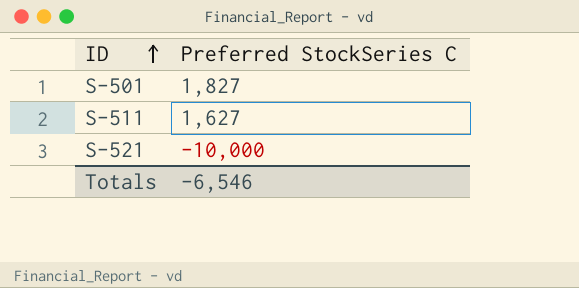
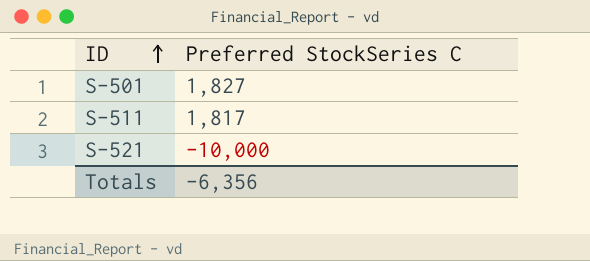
S-511 | Preferred StockSeries C: 1,627 -> 1,817
Totals | Preferred StockSeries C: -6,546 -> -6,356

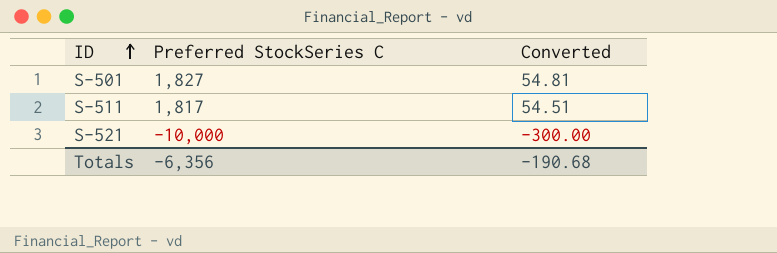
column Converted | formula: none -> [Preferred StockSeries C] * 0.03

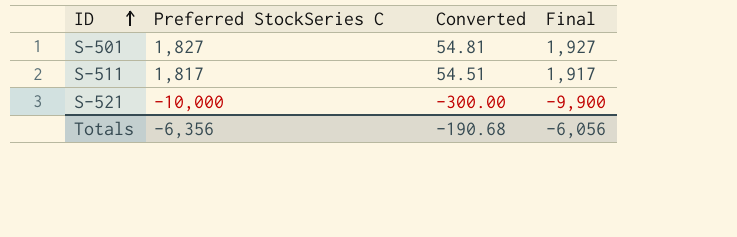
column Final | formula: none -> [Preferred StockSeries C] + 100

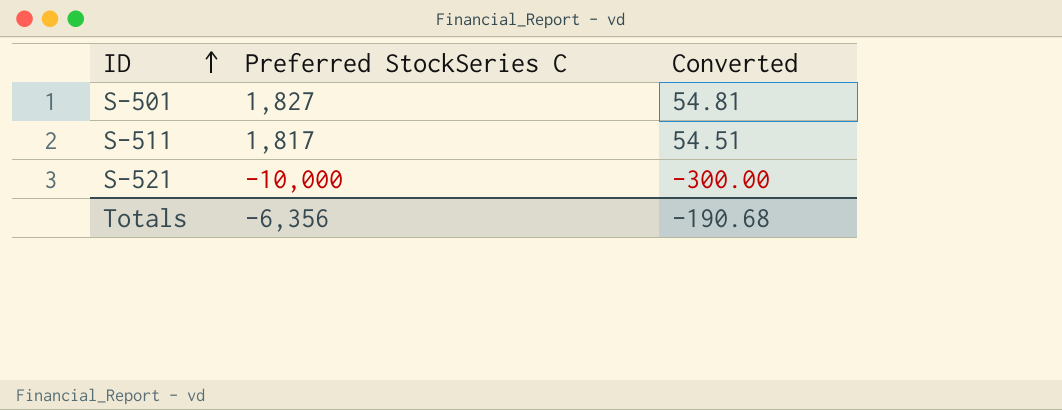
column Final | formula: [Preferred StockSeries C] + 100 -> none

